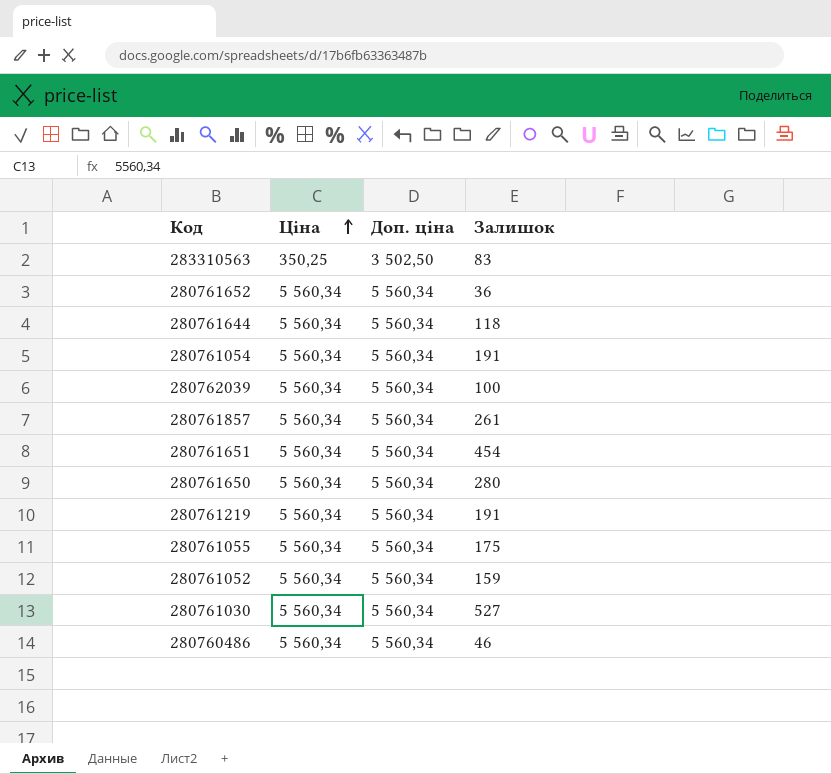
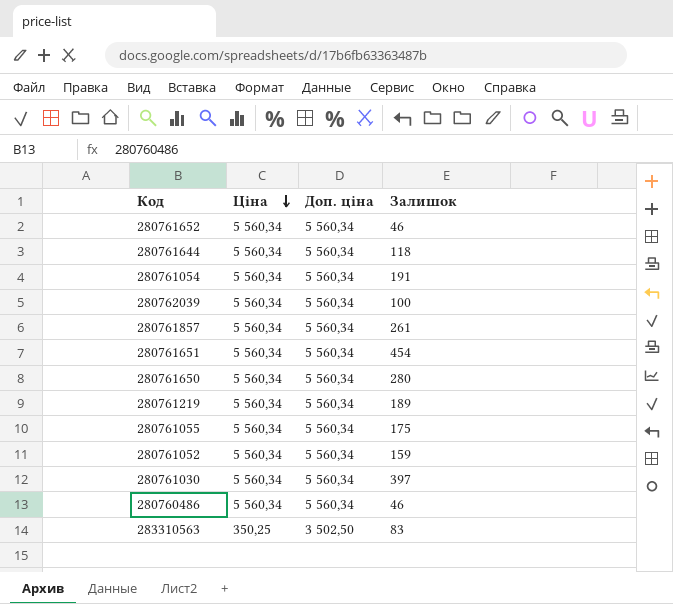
row order: Ціна ascending -> Ціна descending
280761652 | Залишок: 36 -> 46
280761219 | Залишок: 191 -> 189
280761030 | Залишок: 527 -> 397

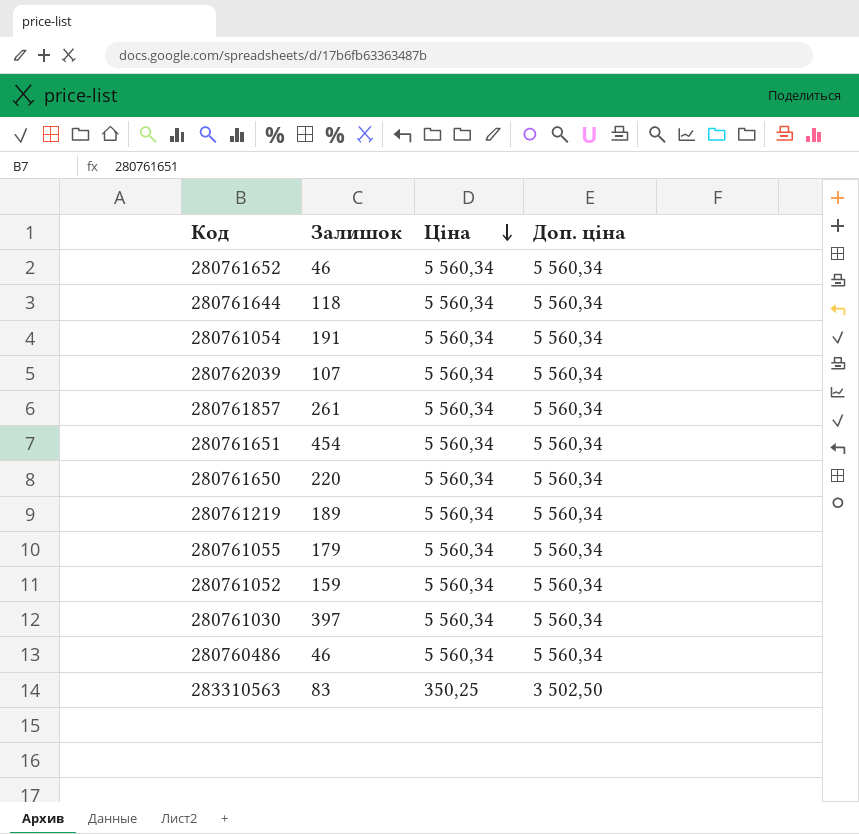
column Залишок | position: 4 -> 2
280762039 | Залишок: 100 -> 107
280761650 | Залишок: 280 -> 220
280761055 | Залишок: 175 -> 179

